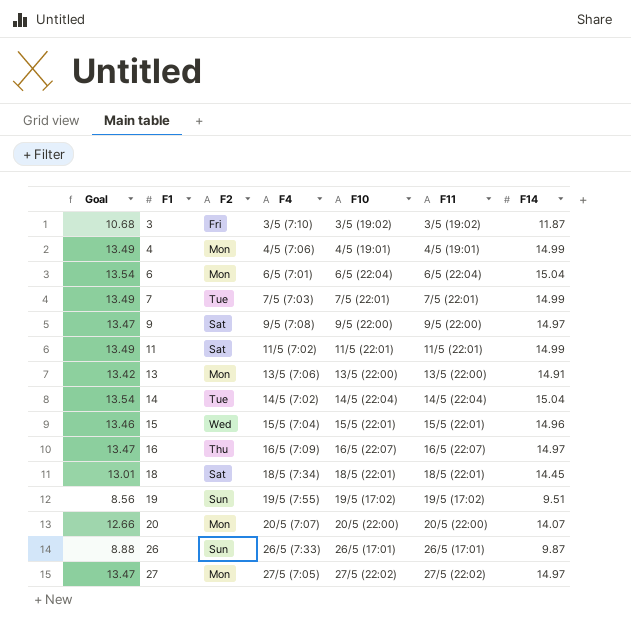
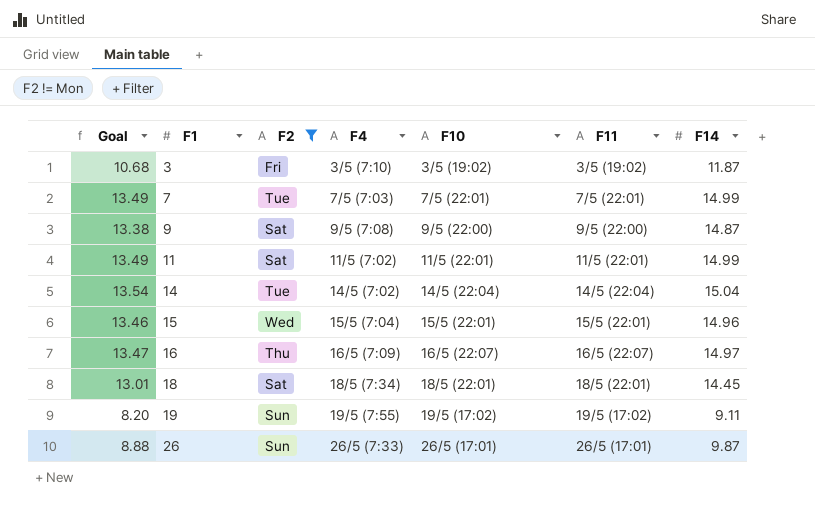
filter: none -> F2 != Mon
9 | Goal: 13.47 -> 13.38
9 | F14: 14.97 -> 14.87
19 | Goal: 8.56 -> 8.20
19 | F14: 9.51 -> 9.11

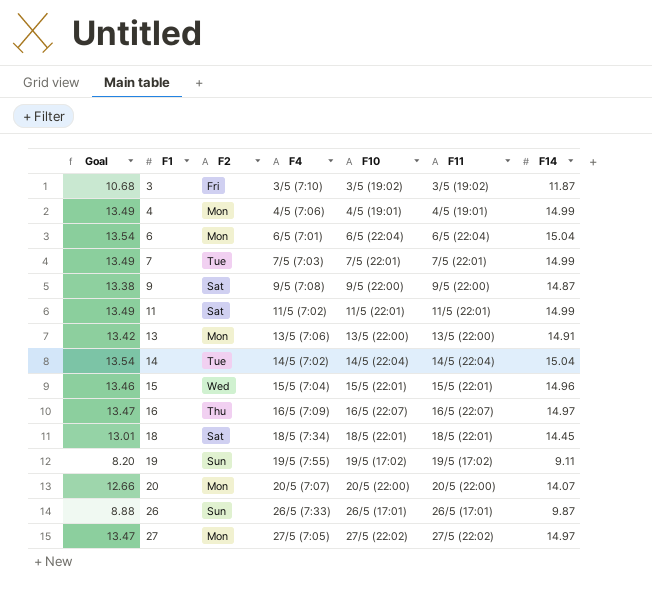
filter: F2 != Mon -> none

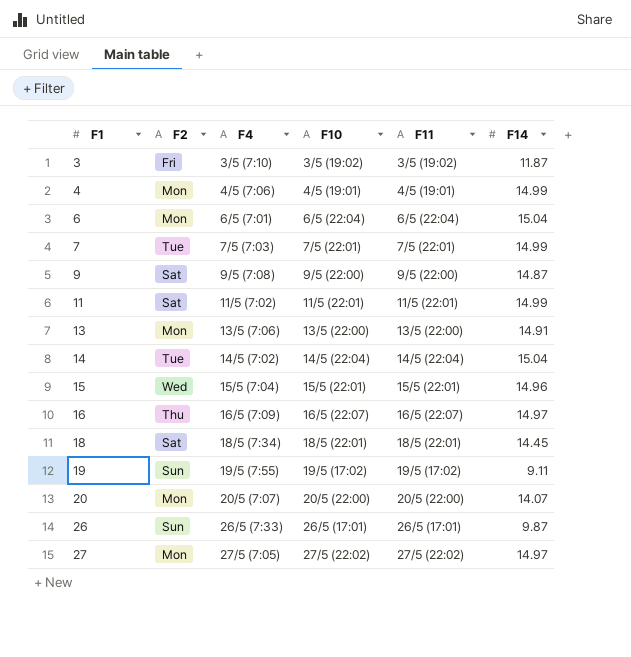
column Goal | formula: [F14] * 0.9 -> none

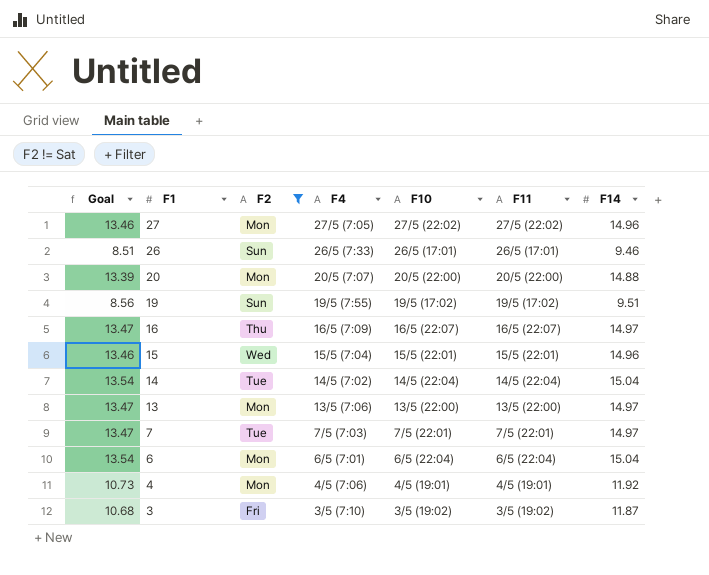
filter: none -> F2 != Sat
row order: F1 ascending -> F1 descending
column Goal | formula: none -> [F14] * 0.9
27 | F14: 14.97 -> 14.96
26 | F14: 9.87 -> 9.46
20 | F14: 14.07 -> 14.88
19 | F14: 9.11 -> 9.51
13 | F14: 14.91 -> 14.97
7 | F14: 14.99 -> 14.97
4 | F14: 14.99 -> 11.92

